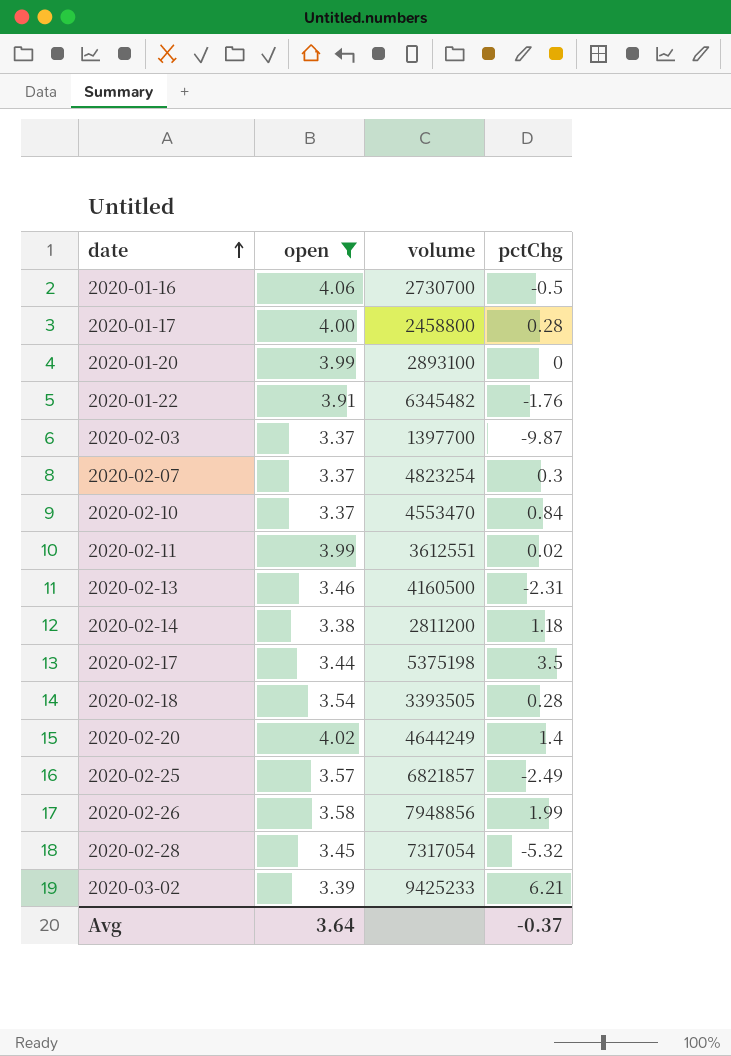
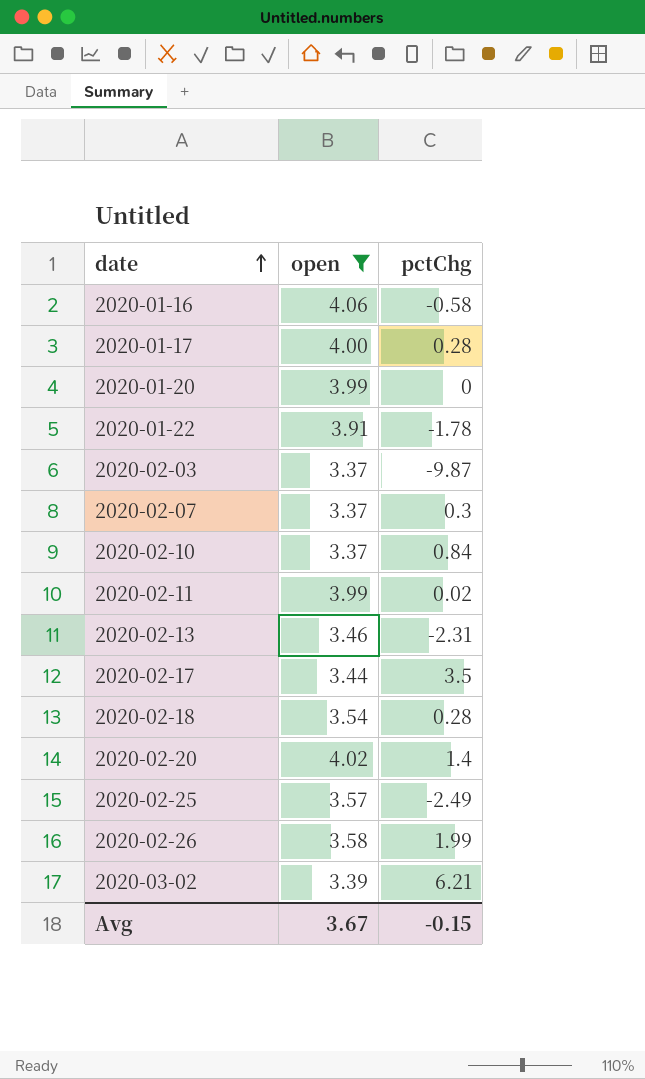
column volume | position: 3 -> none
row 2020-02-14: 3.38 | 2811200 | 1.18 -> none
row 2020-02-28: 3.45 | 7317054 | -5.32 -> none
2020-01-16 | pctChg: -0.5 -> -0.58
2020-01-22 | pctChg: -1.76 -> -1.78
Avg | open: 3.64 -> 3.67
Avg | pctChg: -0.37 -> -0.15

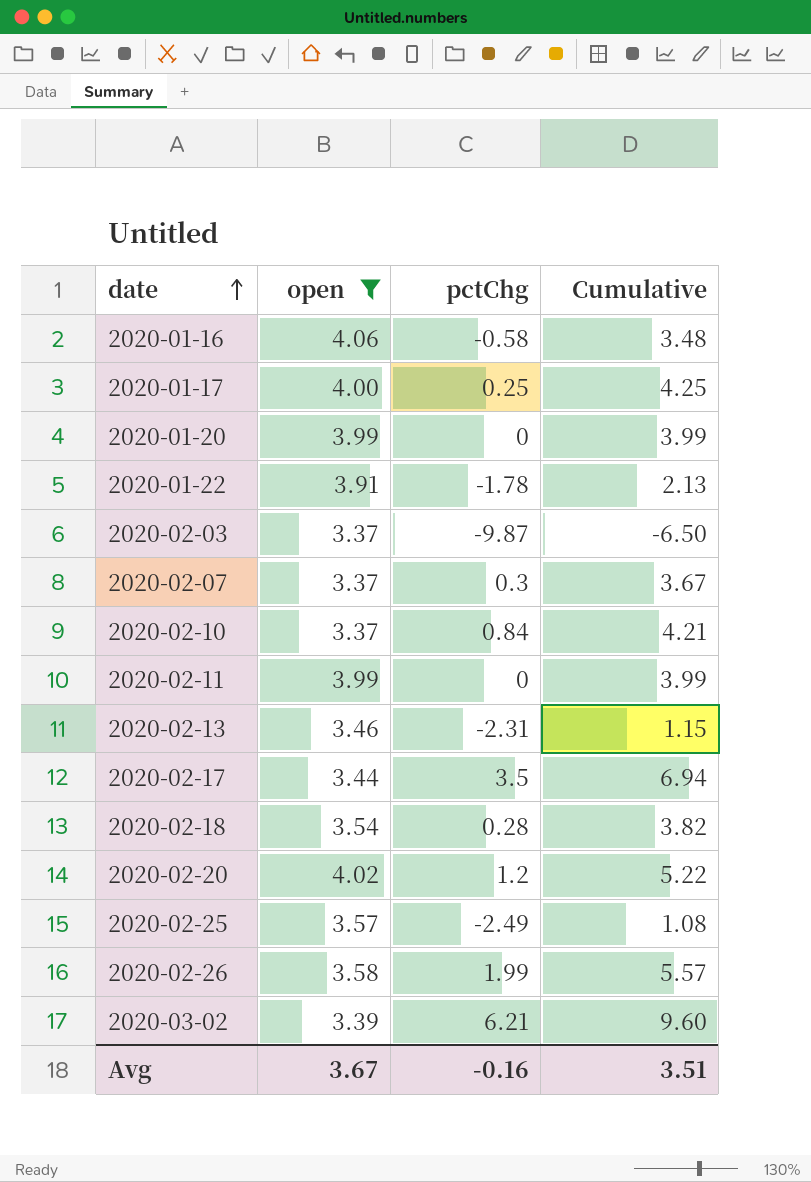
column Cumulative | formula: none -> [open] + [pctChg]
2020-01-17 | pctChg: 0.28 -> 0.25
2020-02-11 | pctChg: 0.02 -> 0
2020-02-20 | pctChg: 1.4 -> 1.2
Avg | pctChg: -0.15 -> -0.16

